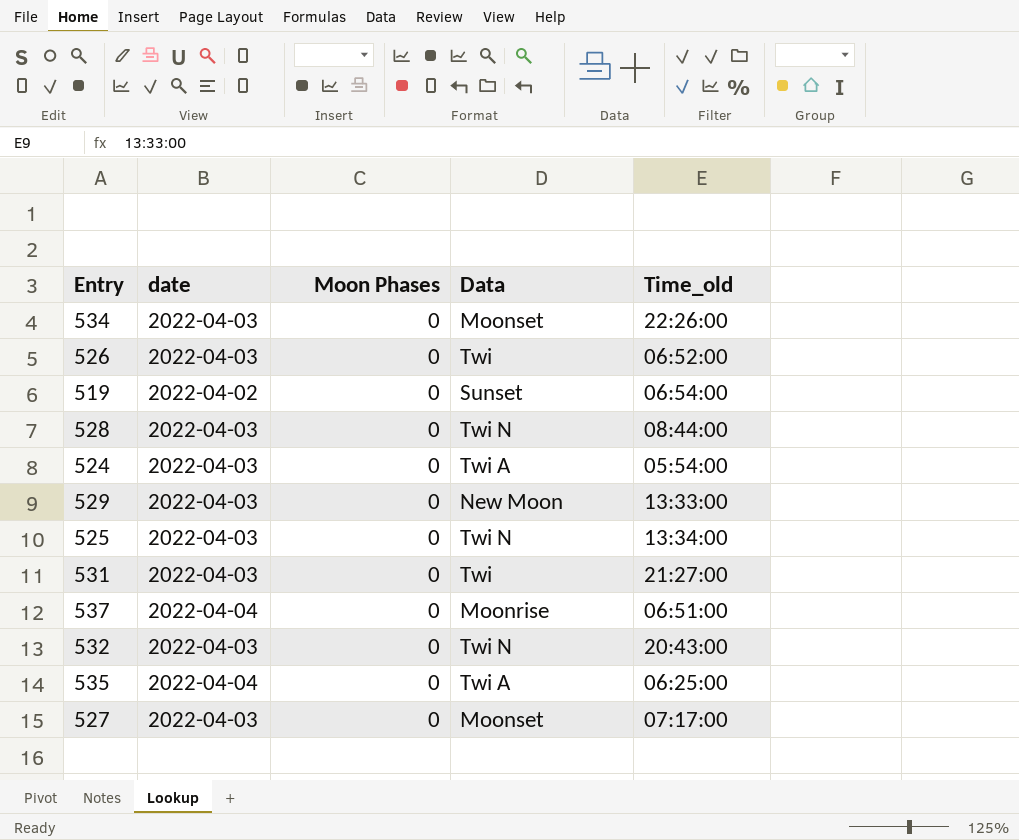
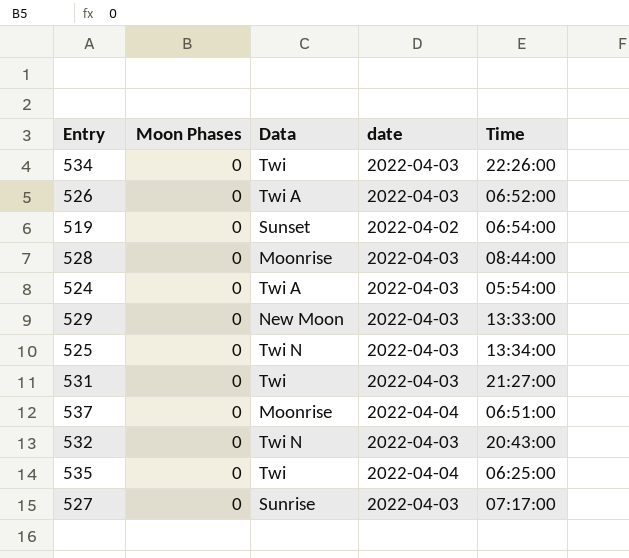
column date | position: 2 -> 4
column name: Time_old -> Time
534 | Data: Moonset -> Twi
526 | Data: Twi -> Twi A
528 | Data: Twi N -> Moonrise
535 | Data: Twi A -> Twi
527 | Data: Moonset -> Sunrise

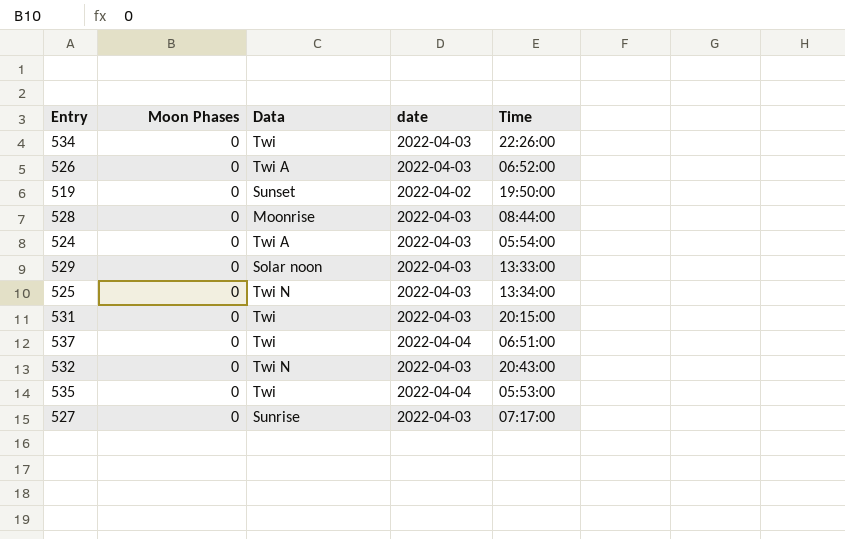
519 | Time: 06:54:00 -> 19:50:00
529 | Data: New Moon -> Solar noon
531 | Time: 21:27:00 -> 20:15:00
537 | Data: Moonrise -> Twi
535 | Time: 06:25:00 -> 05:53:00

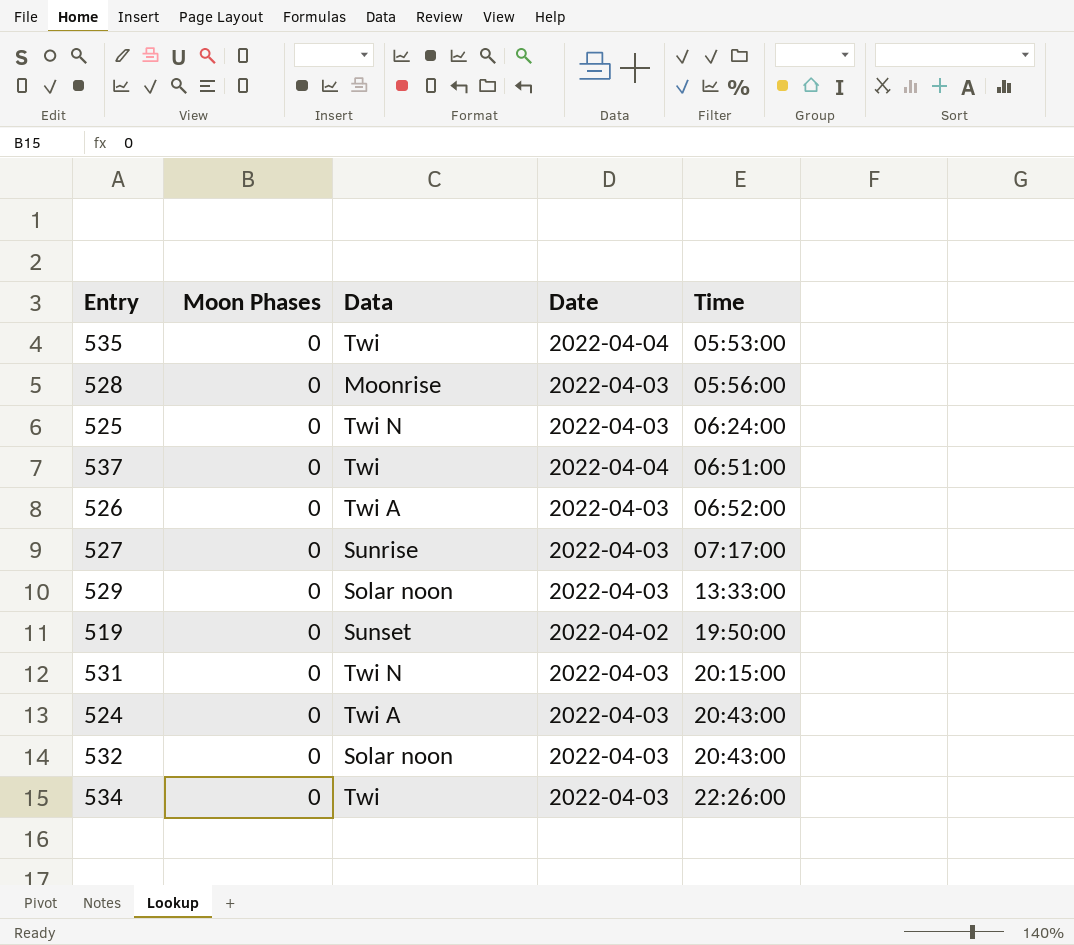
row order: none -> Time ascending
column name: date -> Date
528 | Time: 08:44:00 -> 05:56:00
525 | Time: 13:34:00 -> 06:24:00
531 | Data: Twi -> Twi N
524 | Time: 05:54:00 -> 20:43:00
532 | Data: Twi N -> Solar noon

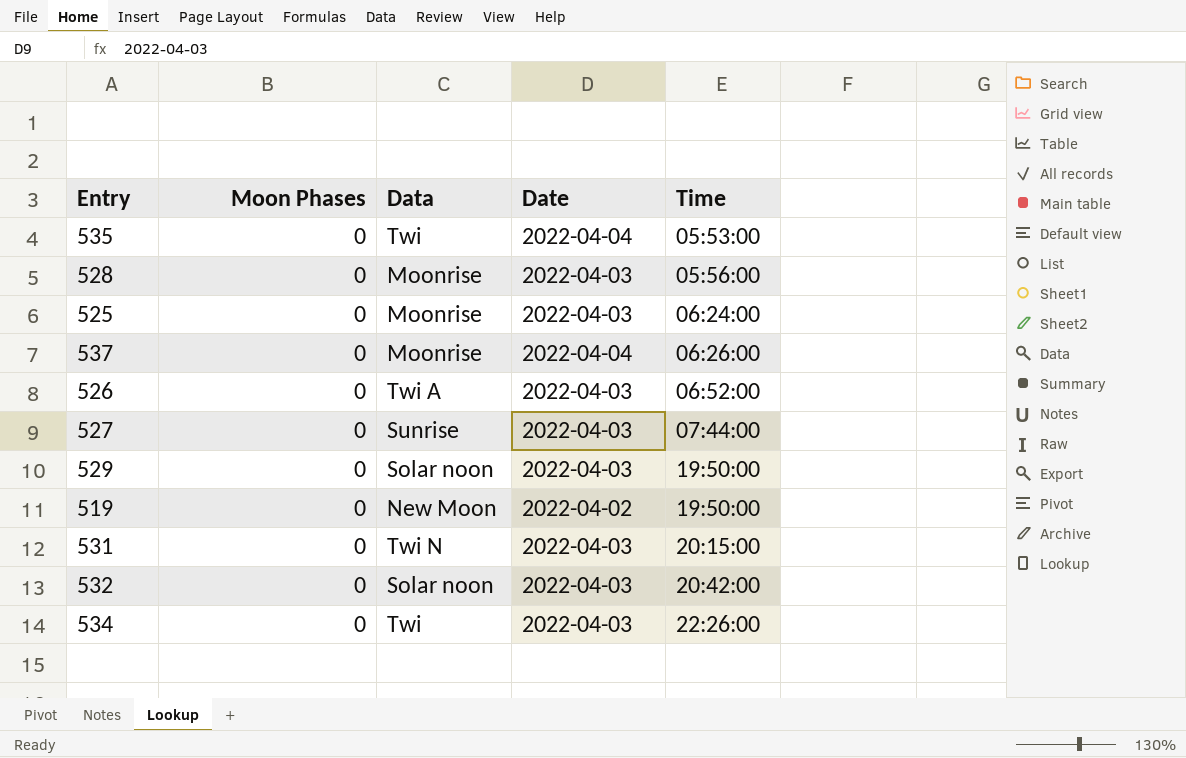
row 524: 0 | Twi A | 2022-04-03 | 20:43:00 -> none
525 | Data: Twi N -> Moonrise
537 | Data: Twi -> Moonrise
537 | Time: 06:51:00 -> 06:26:00
527 | Time: 07:17:00 -> 07:44:00
529 | Time: 13:33:00 -> 19:50:00
519 | Data: Sunset -> New Moon
532 | Time: 20:43:00 -> 20:42:00

